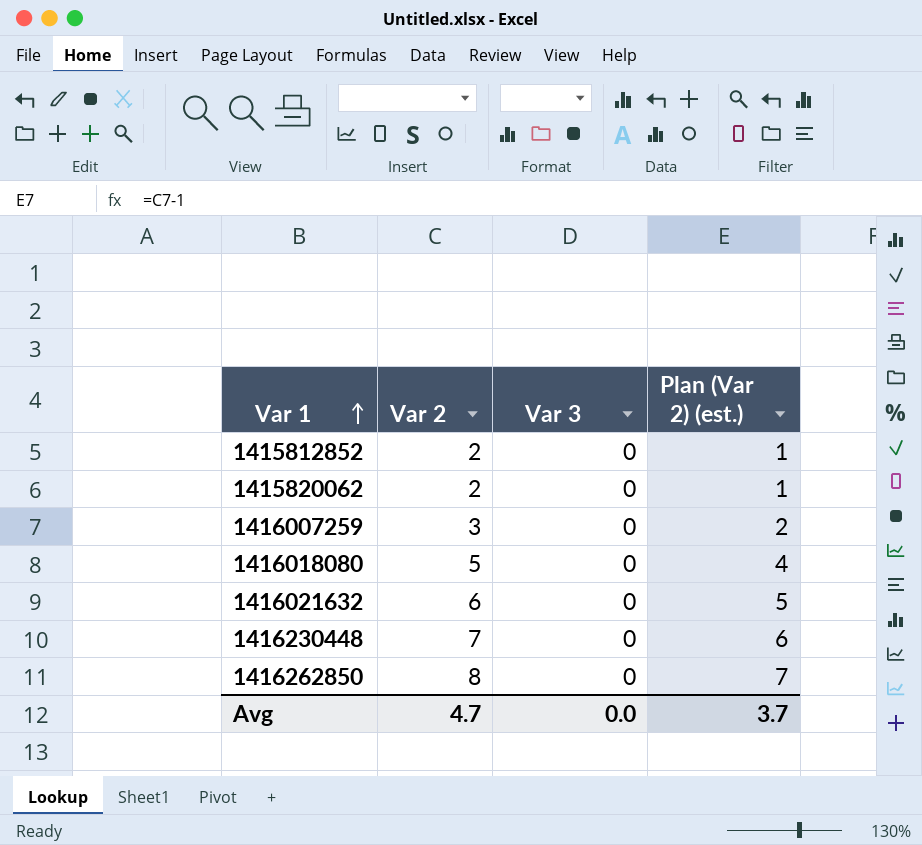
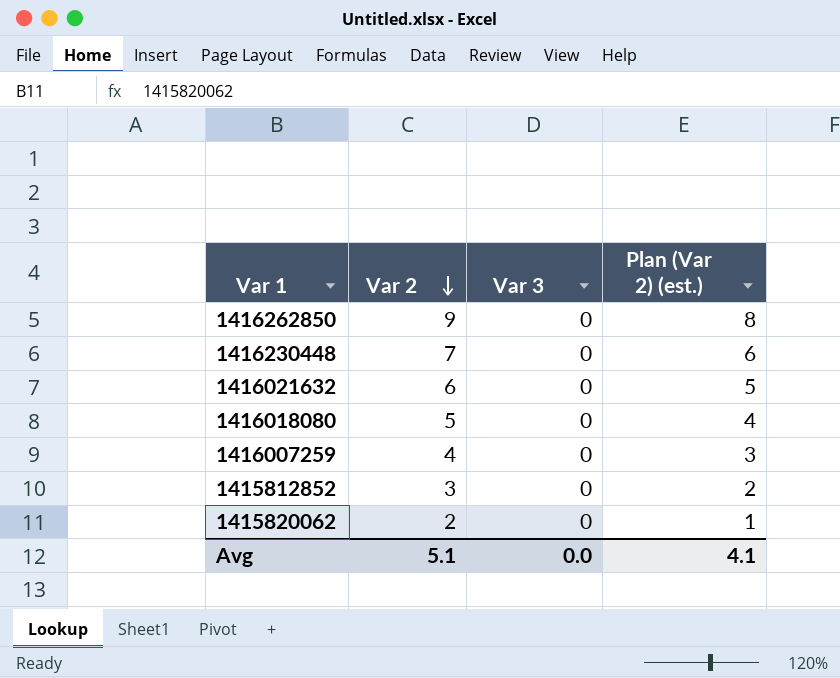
row order: Var 1 ascending -> Var 2 descending
1416262850 | Var 2: 8 -> 9
1416262850 | Plan (Var 2) (est.): 7 -> 8
1416007259 | Var 2: 3 -> 4
1416007259 | Plan (Var 2) (est.): 2 -> 3
1415812852 | Var 2: 2 -> 3
1415812852 | Plan (Var 2) (est.): 1 -> 2
Avg | Var 2: 4.7 -> 5.1
Avg | Plan (Var 2) (est.): 3.7 -> 4.1

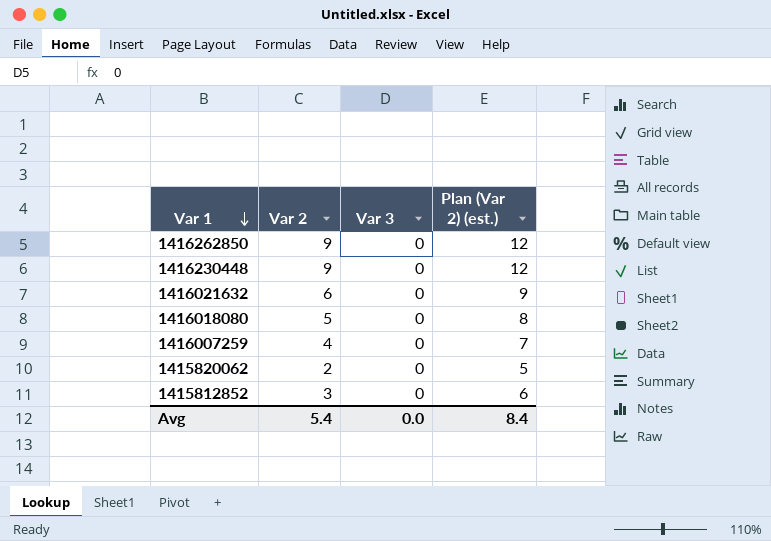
row order: Var 2 descending -> Var 1 descending
column Plan (Var 2) (est.) | formula: [Var 2] - 1 -> [Var 2] + 3
1416230448 | Var 2: 7 -> 9
Avg | Var 2: 5.1 -> 5.4
Avg | Plan (Var 2) (est.): 4.1 -> 8.4

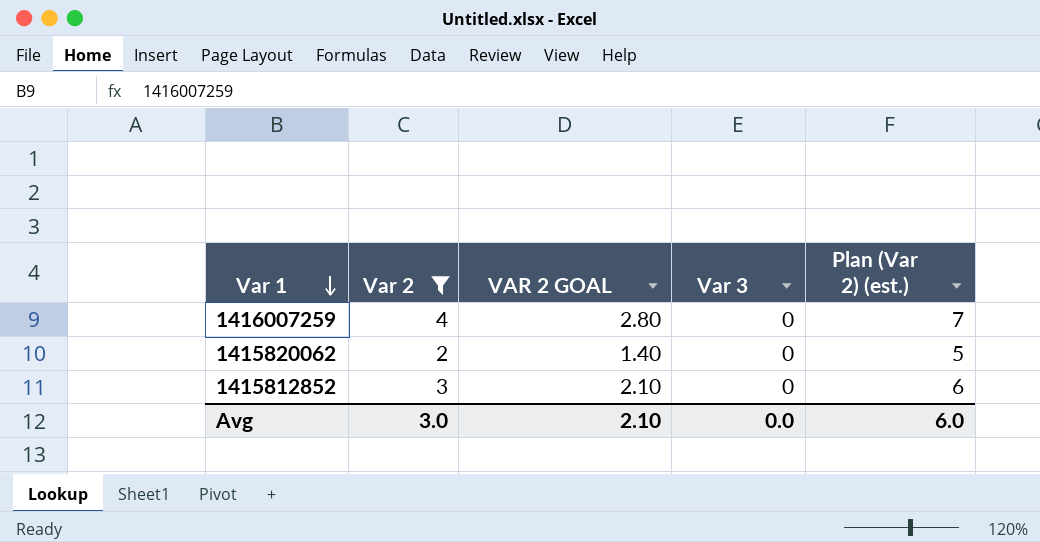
filter: none -> Var 2 <= 4
column VAR 2 GOAL | formula: none -> [Var 2] * 0.7
Avg | Var 2: 5.4 -> 3.0
Avg | Plan (Var 2) (est.): 8.4 -> 6.0

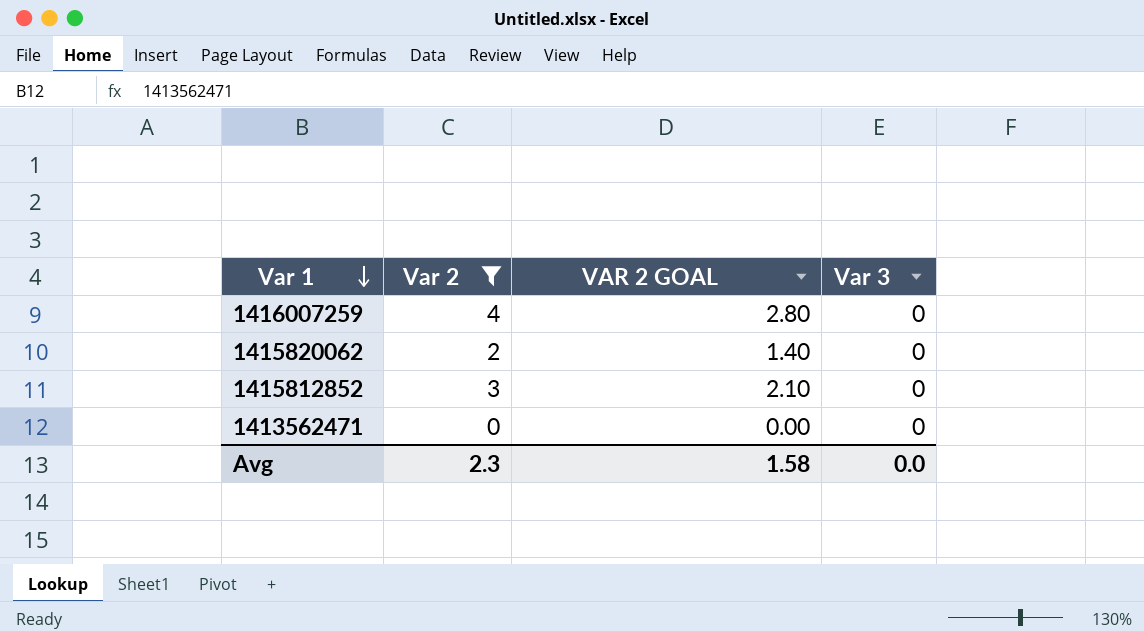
column Plan (Var 2) (est.) | formula: [Var 2] + 3 -> none
row 1413562471: none -> 0 | 0.00 | 0
Avg | Var 2: 3.0 -> 2.3
Avg | VAR 2 GOAL: 2.10 -> 1.58

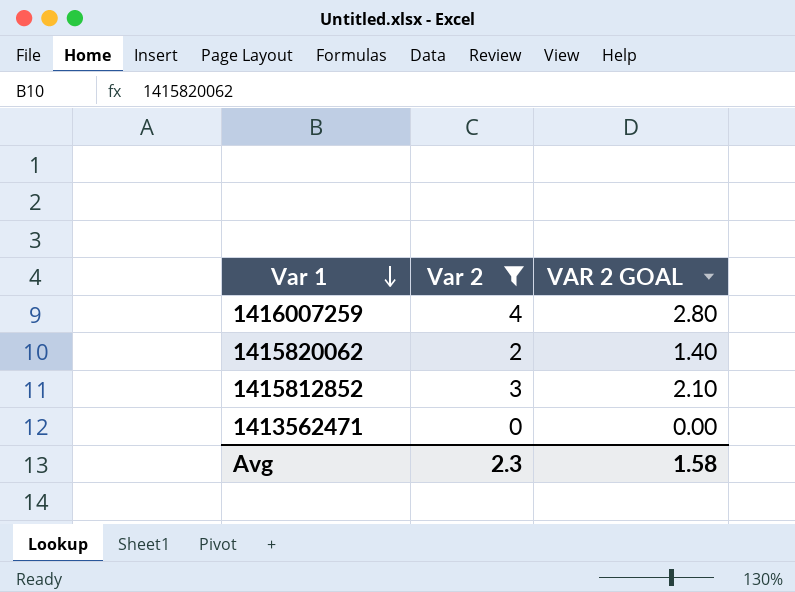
column Var 3 | position: 4 -> none

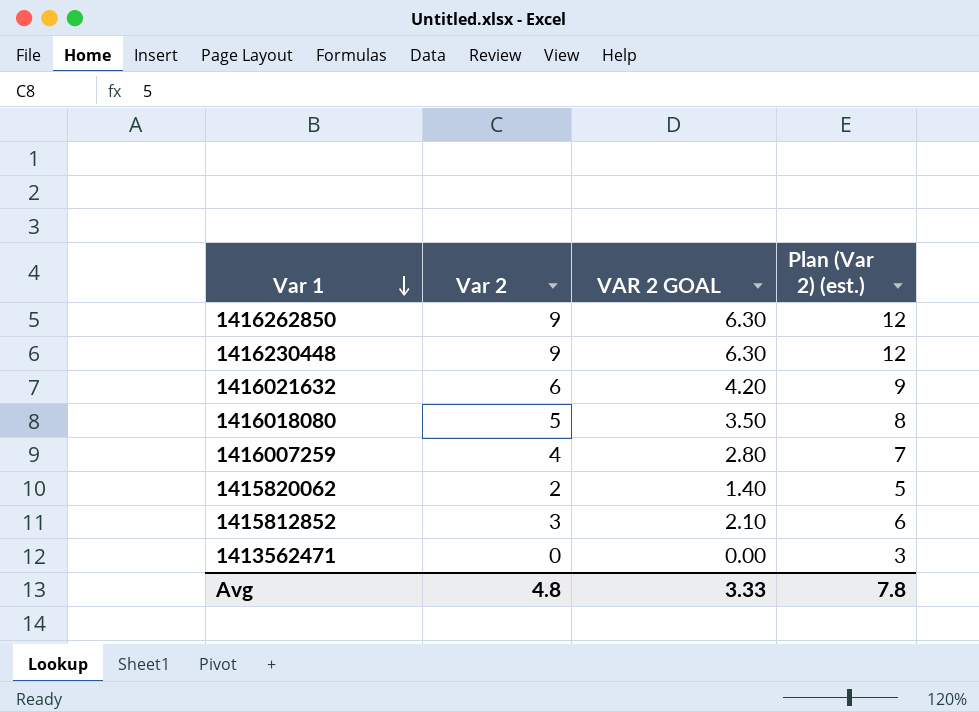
filter: Var 2 <= 4 -> none
column Plan (Var 2) (est.) | formula: none -> [Var 2] + 3
Avg | Var 2: 2.3 -> 4.8
Avg | VAR 2 GOAL: 1.58 -> 3.33

